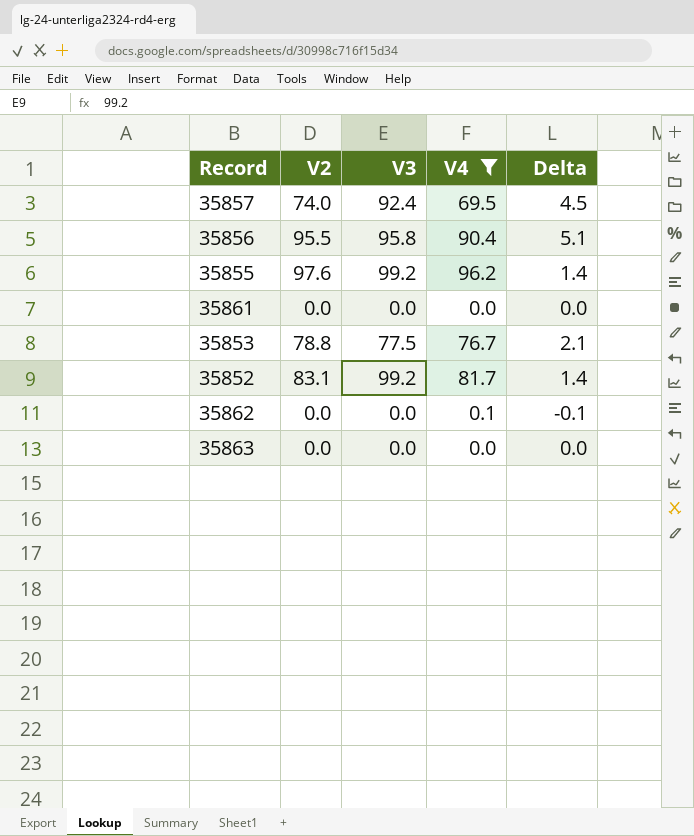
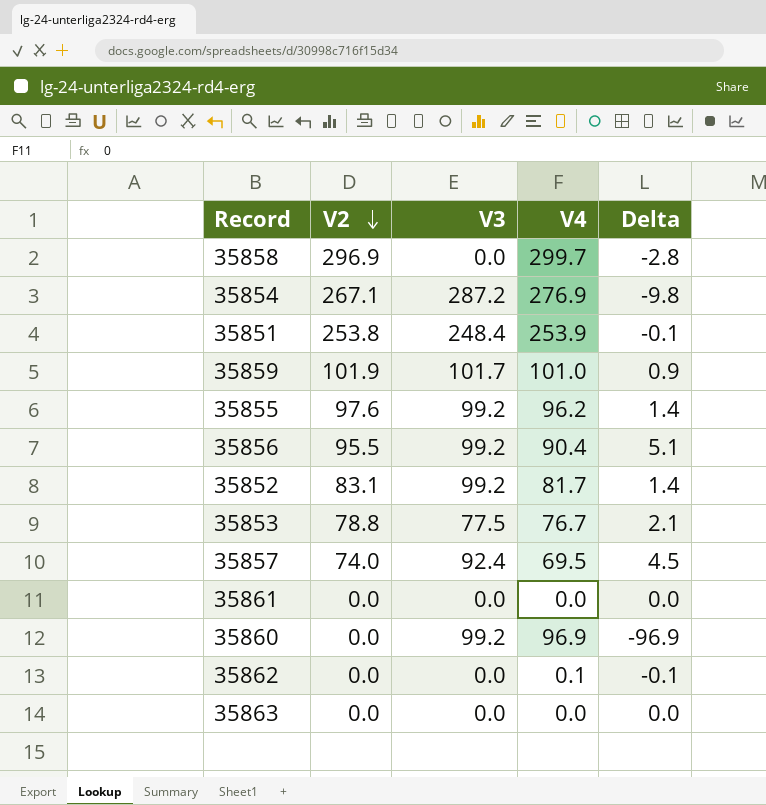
filter: V4 <= 96.2 -> none
row order: none -> V2 descending
35856 | V3: 95.8 -> 99.2

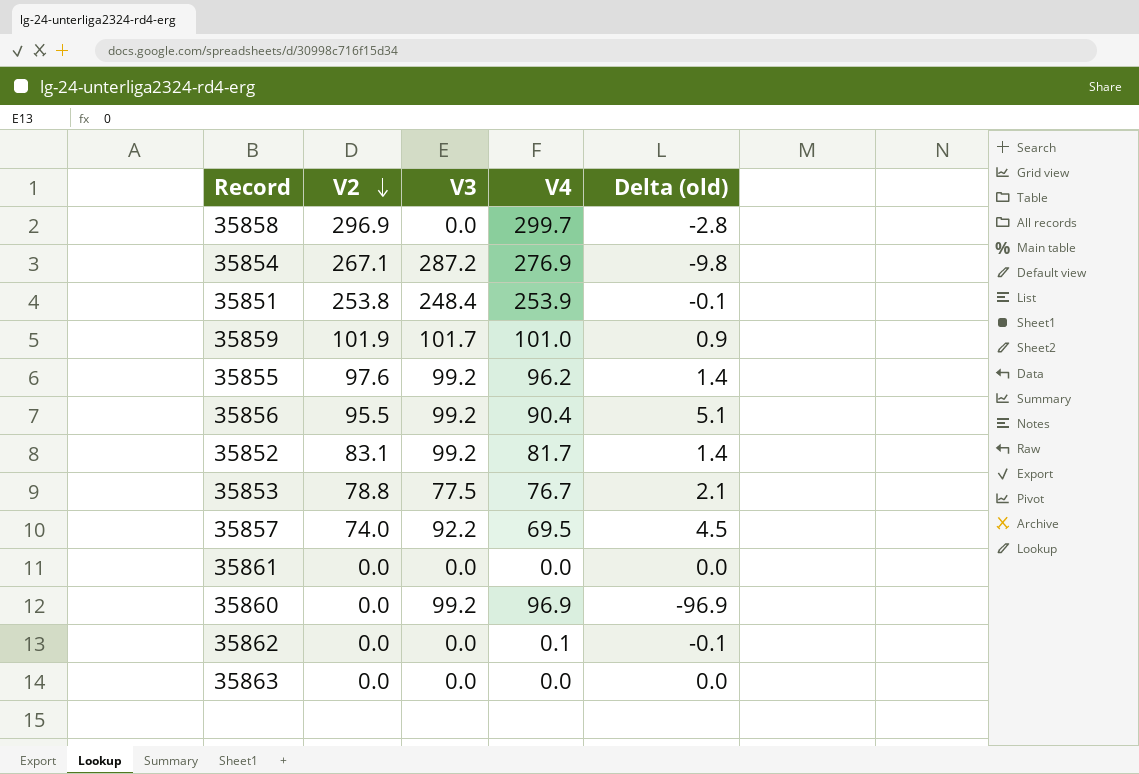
column name: Delta -> Delta (old)
35857 | V3: 92.4 -> 92.2

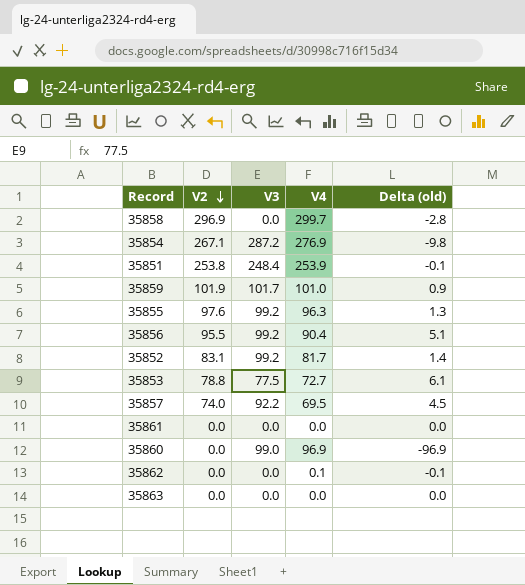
35855 | V4: 96.2 -> 96.3
35855 | Delta (old): 1.4 -> 1.3
35853 | V4: 76.7 -> 72.7
35853 | Delta (old): 2.1 -> 6.1
35860 | V3: 99.2 -> 99.0

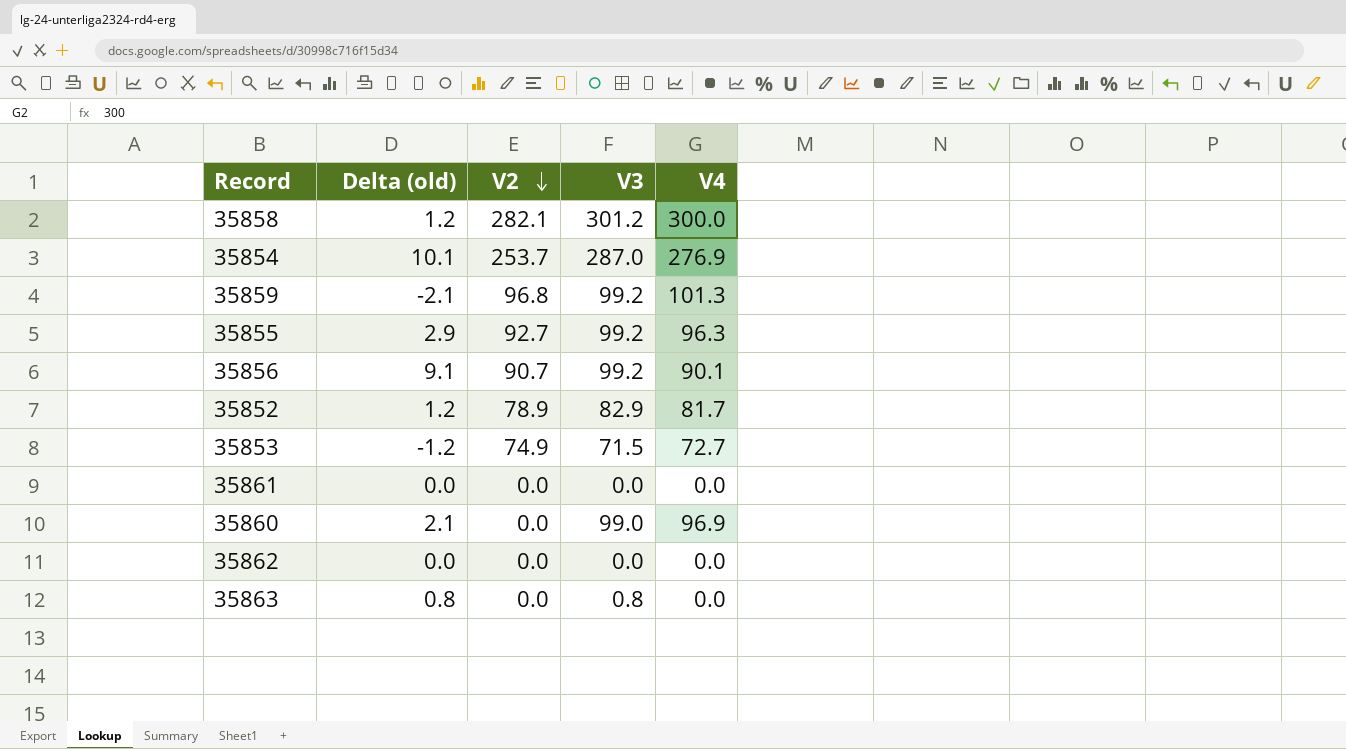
column Delta (old) | formula: [V2] - [V4] -> [V3] - [V4]
column Delta (old) | position: 5 -> 2
row 35851: 253.8 | 248.4 | 253.9 | -0.1 -> none
row 35857: 74.0 | 92.2 | 69.5 | 4.5 -> none
35858 | V2: 296.9 -> 282.1
35858 | V3: 0.0 -> 301.2
35858 | V4: 299.7 -> 300.0
35854 | V2: 267.1 -> 253.7
35854 | V3: 287.2 -> 287.0
35859 | V2: 101.9 -> 96.8
35859 | V3: 101.7 -> 99.2
35859 | V4: 101.0 -> 101.3
35855 | V2: 97.6 -> 92.7
35856 | V2: 95.5 -> 90.7
35856 | V4: 90.4 -> 90.1
35852 | V2: 83.1 -> 78.9
35852 | V3: 99.2 -> 82.9
35853 | V2: 78.8 -> 74.9
35853 | V3: 77.5 -> 71.5
35862 | V4: 0.1 -> 0.0
35863 | V3: 0.0 -> 0.8

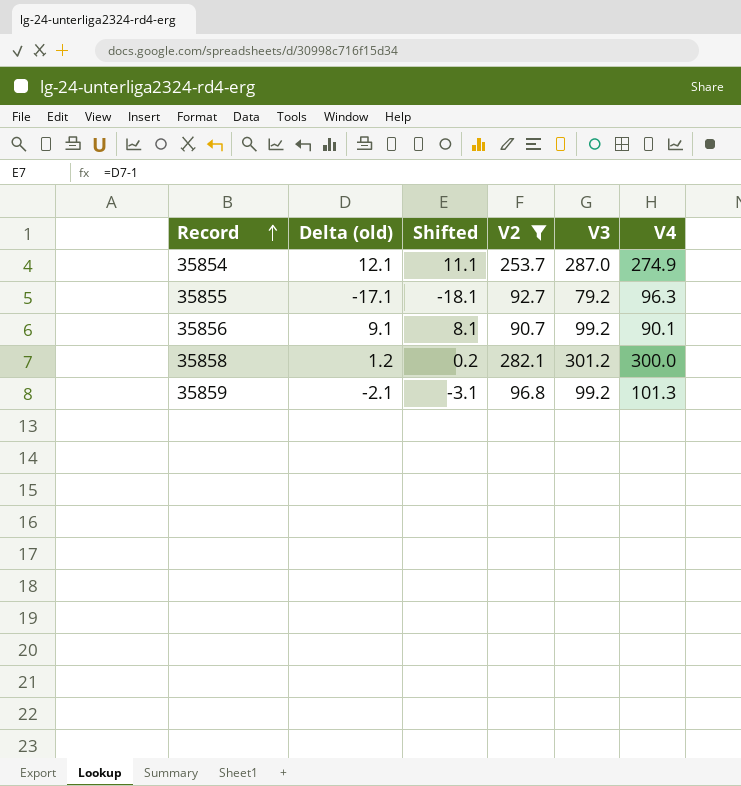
filter: none -> V2 >= 90.7
row order: V2 descending -> Record ascending
column Shifted | formula: none -> [Delta (old)] - 1
35854 | Delta (old): 10.1 -> 12.1
35854 | V4: 276.9 -> 274.9
35855 | Delta (old): 2.9 -> -17.1
35855 | V3: 99.2 -> 79.2

